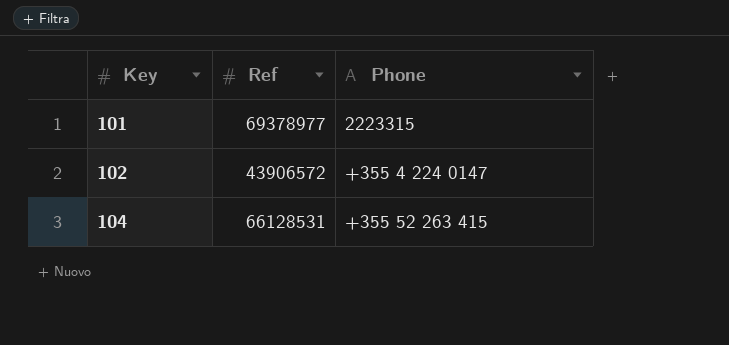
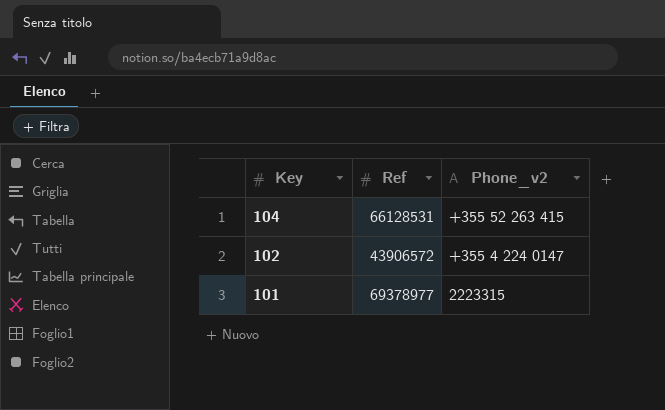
row order: Key ascending -> Key descending
column name: Phone -> Phone_v2

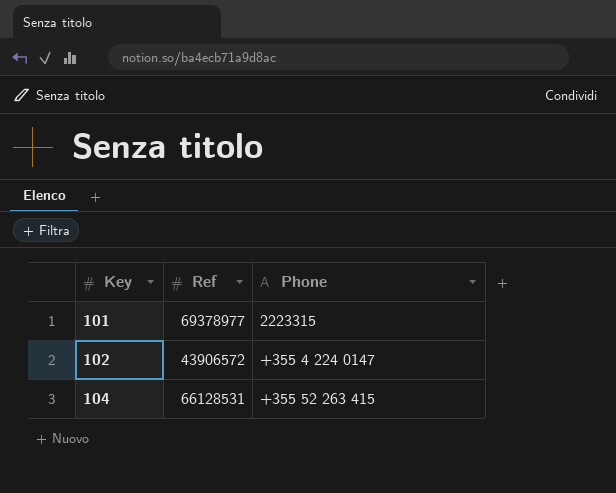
row order: Key descending -> Key ascending
column name: Phone_v2 -> Phone

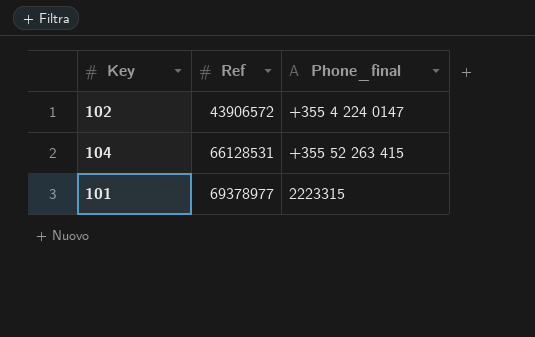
row order: Key ascending -> Ref ascending
column name: Phone -> Phone_final

